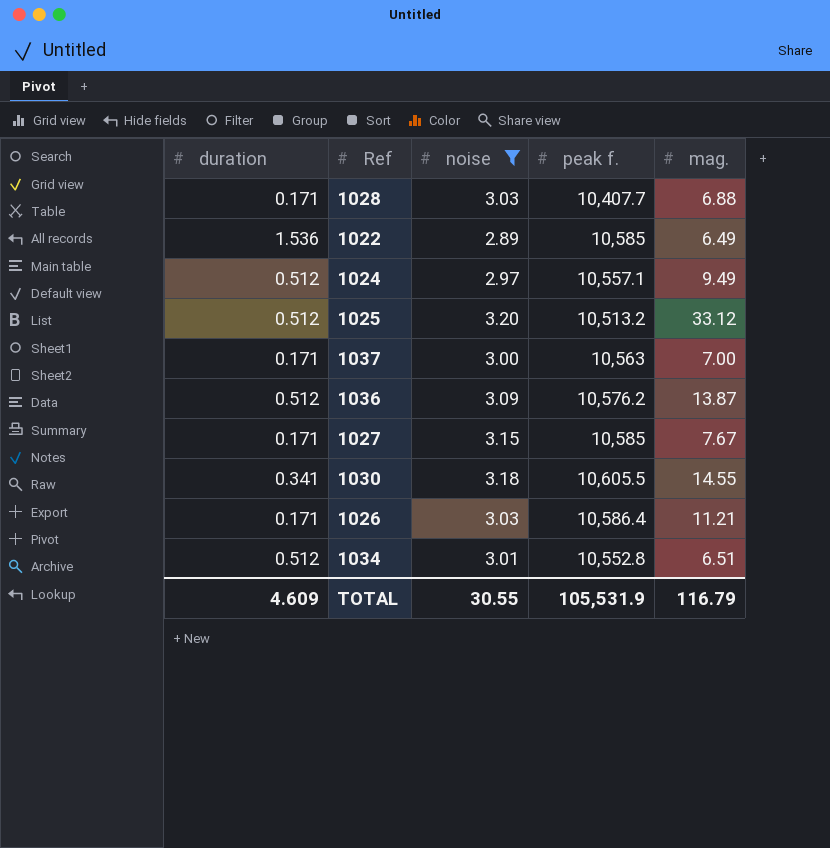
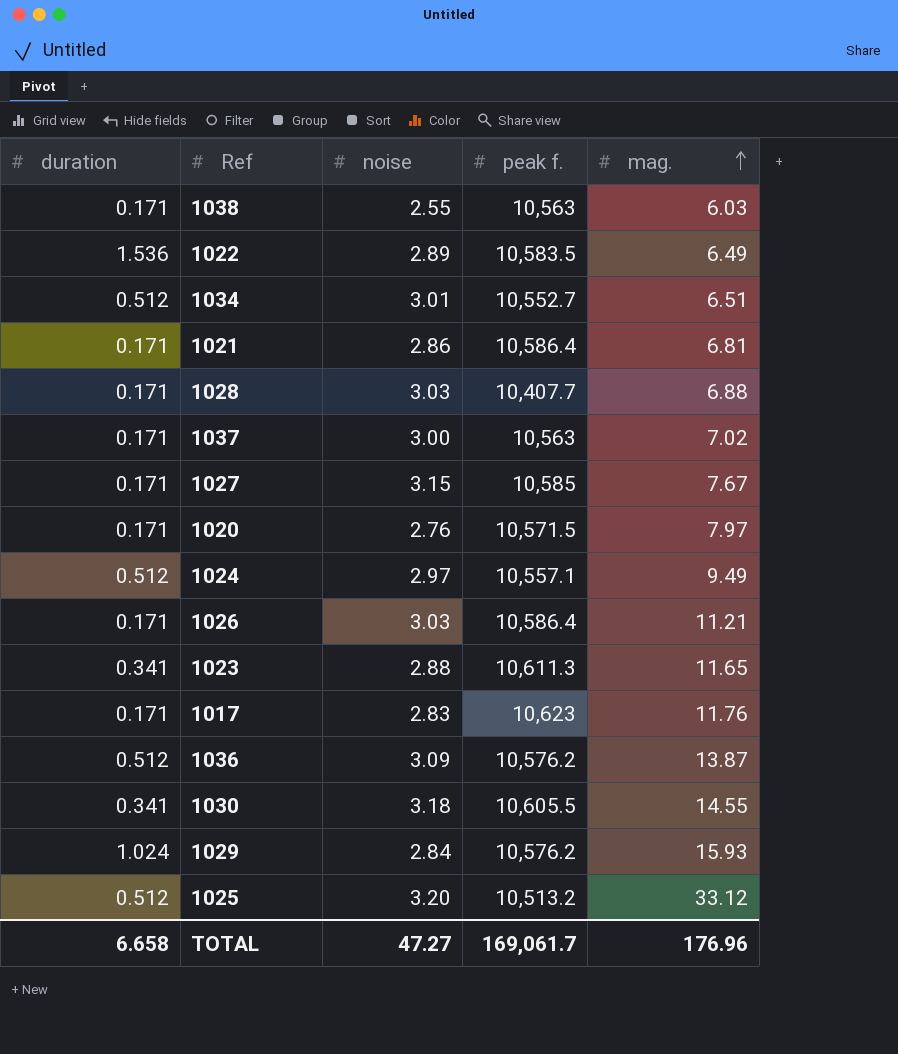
filter: noise >= 2.89 -> none
row order: none -> mag. ascending
1022 | peak f.: 10,585 -> 10,583.5
1034 | peak f.: 10,552.8 -> 10,552.7
1037 | mag.: 7.00 -> 7.02
TOTAL | duration: 4.609 -> 6.658
TOTAL | noise: 30.55 -> 47.27
TOTAL | peak f.: 105,531.9 -> 169,061.7
TOTAL | mag.: 116.79 -> 176.96

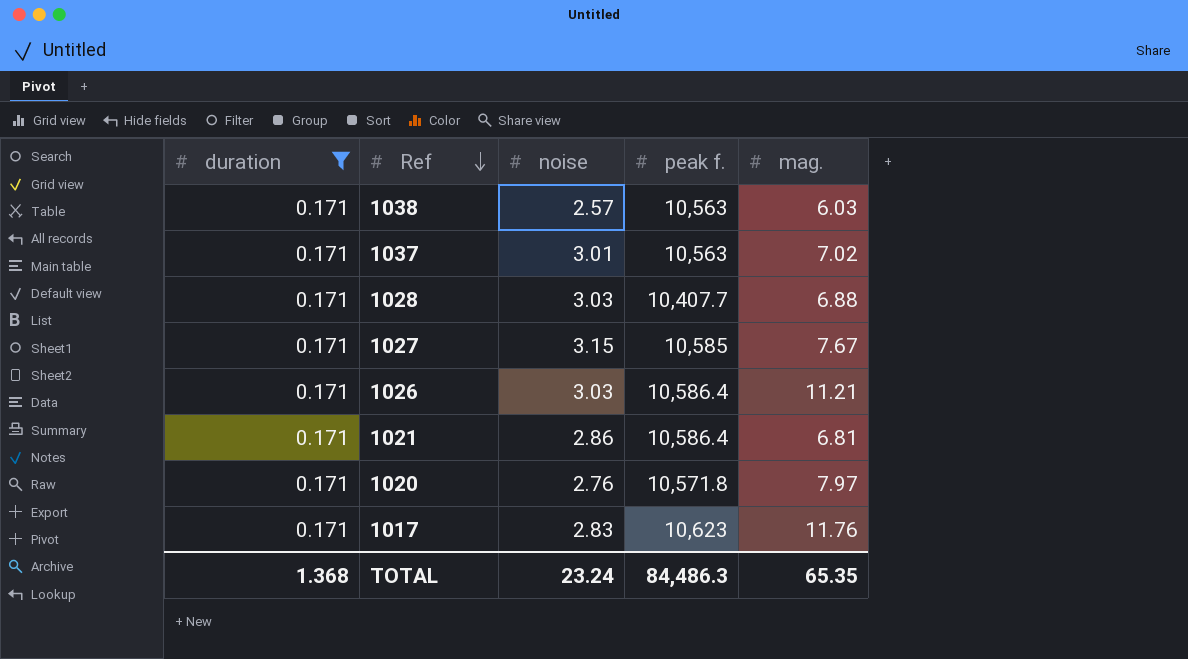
filter: none -> duration = 0.171
row order: mag. ascending -> Ref descending
1038 | noise: 2.55 -> 2.57
1037 | noise: 3.00 -> 3.01
1020 | peak f.: 10,571.5 -> 10,571.8
TOTAL | duration: 6.658 -> 1.368
TOTAL | noise: 47.27 -> 23.24
TOTAL | peak f.: 169,061.7 -> 84,486.3
TOTAL | mag.: 176.96 -> 65.35

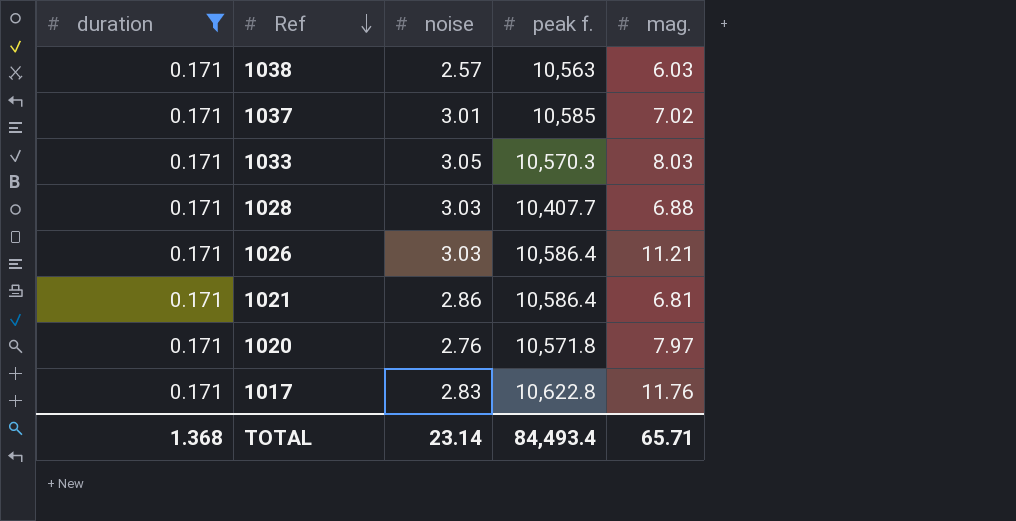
row 1027: 0.171 | 3.15 | 10,585 | 7.67 -> none
1037 | peak f.: 10,563 -> 10,585
row 1033: none -> 0.171 | 3.05 | 10,570.3 | 8.03
1017 | peak f.: 10,623 -> 10,622.8
TOTAL | noise: 23.24 -> 23.14
TOTAL | peak f.: 84,486.3 -> 84,493.4
TOTAL | mag.: 65.35 -> 65.71

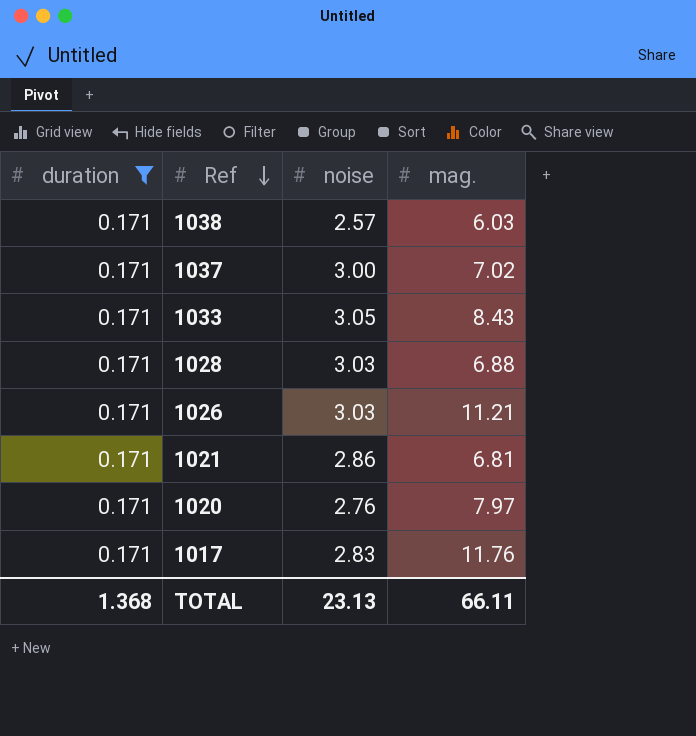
column peak f. | position: 4 -> none
1037 | noise: 3.01 -> 3.00
1033 | mag.: 8.03 -> 8.43
TOTAL | noise: 23.14 -> 23.13
TOTAL | mag.: 65.71 -> 66.11

